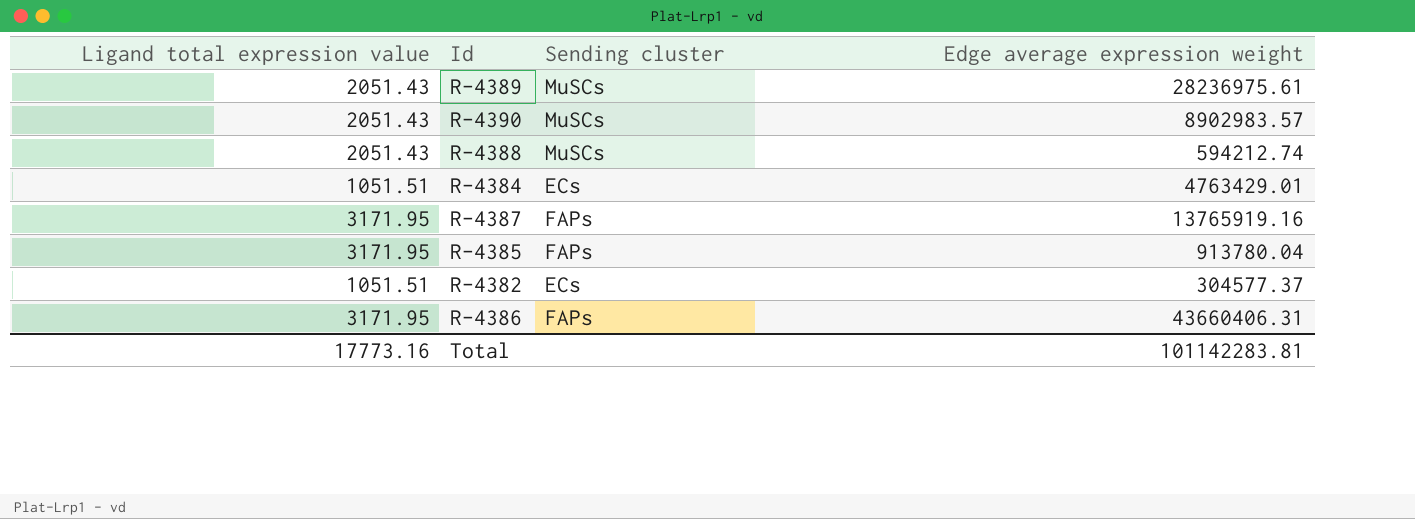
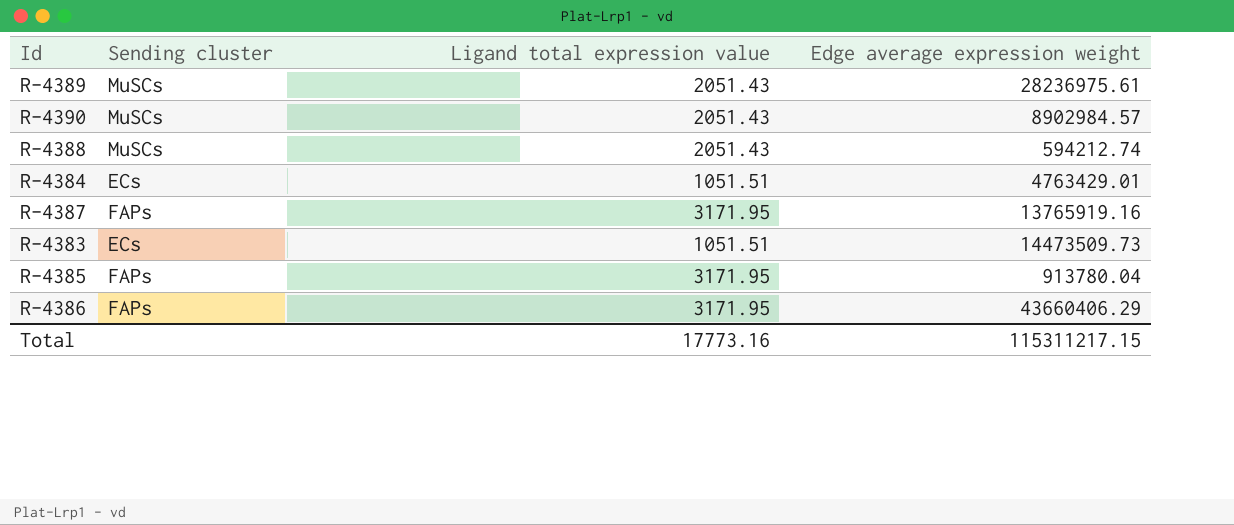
column Ligand total expression value | position: 1 -> 3
row R-4382: 1051.51 | ECs | 304577.37 -> none
R-4390 | Edge average expression weight: 8902983.57 -> 8902984.57
row R-4383: none -> ECs | 1051.51 | 14473509.73
R-4386 | Edge average expression weight: 43660406.31 -> 43660406.29
Total | Edge average expression weight: 101142283.81 -> 115311217.15

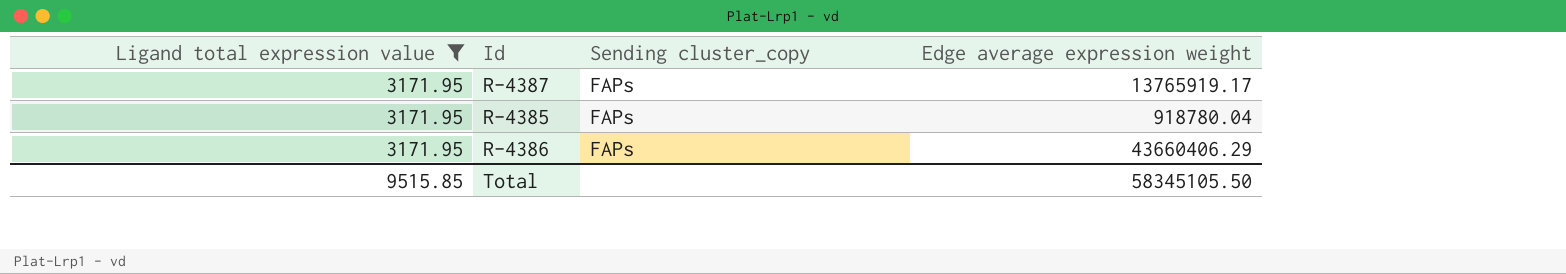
filter: none -> Ligand total expression value = 3171.95
column Ligand total expression value | position: 3 -> 1
column name: Sending cluster -> Sending cluster_copy
R-4387 | Edge average expression weight: 13765919.16 -> 13765919.17
R-4385 | Edge average expression weight: 913780.04 -> 918780.04
Total | Ligand total expression value: 17773.16 -> 9515.85
Total | Edge average expression weight: 115311217.15 -> 58345105.50

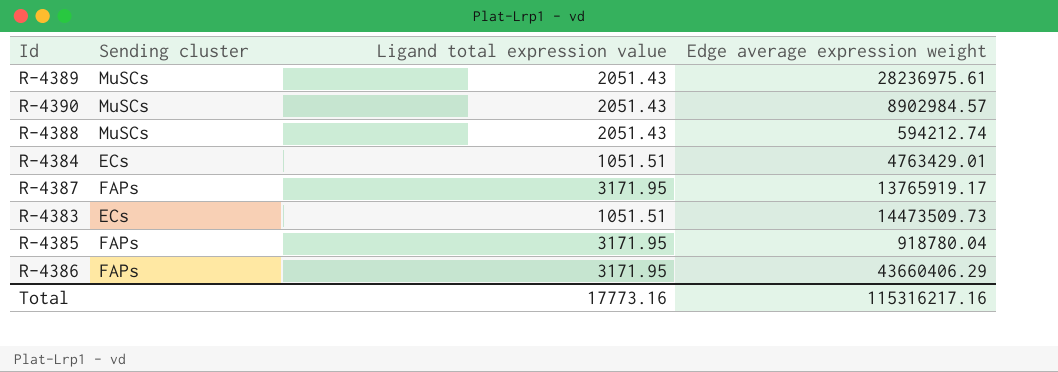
filter: Ligand total expression value = 3171.95 -> none
column name: Sending cluster_copy -> Sending cluster
column Ligand total expression value | position: 1 -> 3
Total | Ligand total expression value: 9515.85 -> 17773.16
Total | Edge average expression weight: 58345105.50 -> 115316217.16

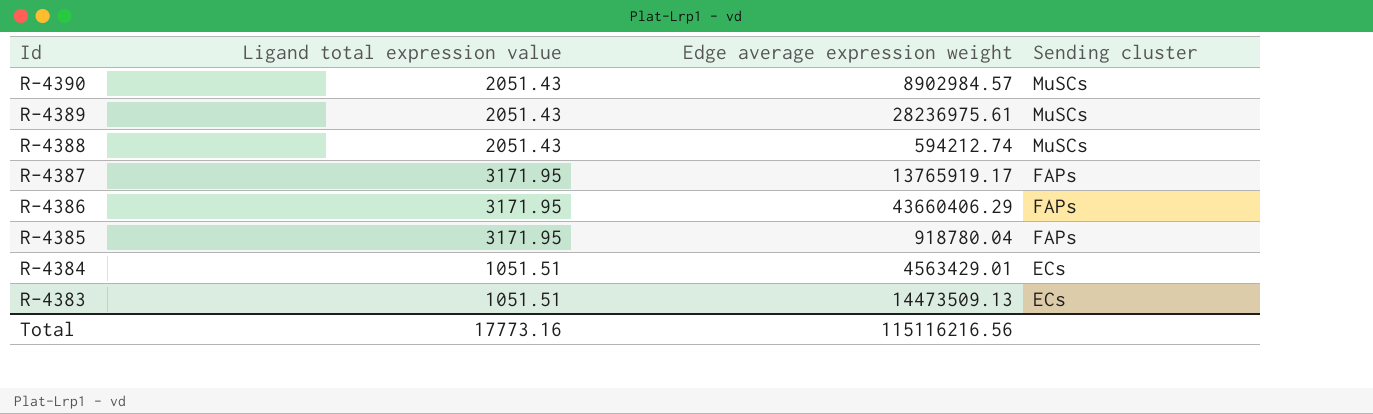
row order: none -> Id descending
column Sending cluster | position: 2 -> 4
R-4384 | Edge average expression weight: 4763429.01 -> 4563429.01
R-4383 | Edge average expression weight: 14473509.73 -> 14473509.13
Total | Edge average expression weight: 115316217.16 -> 115116216.56

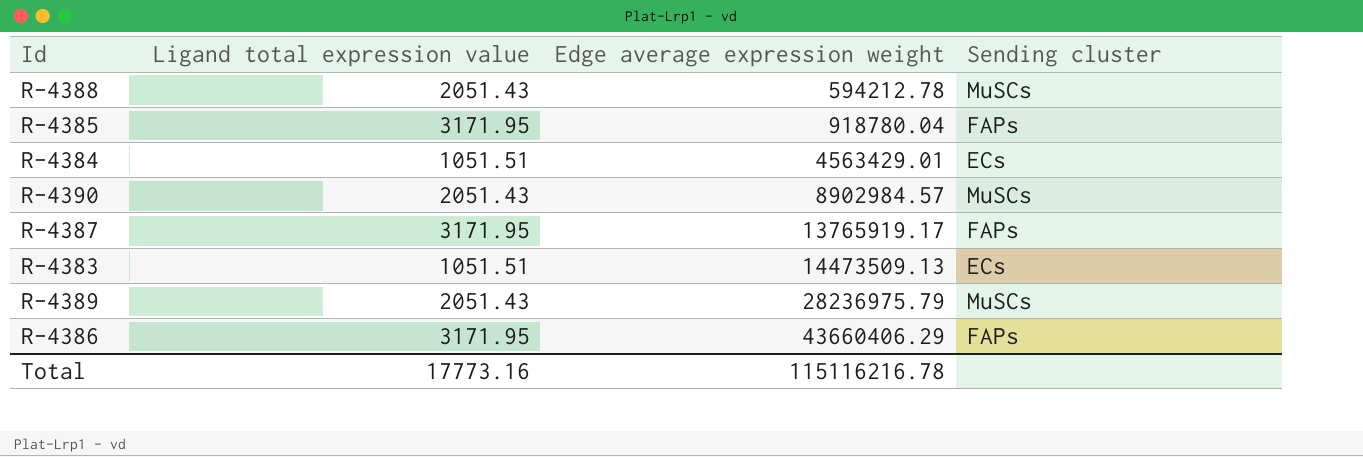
row order: Id descending -> Edge average expression weight ascending
R-4388 | Edge average expression weight: 594212.74 -> 594212.78
R-4389 | Edge average expression weight: 28236975.61 -> 28236975.79
Total | Edge average expression weight: 115116216.56 -> 115116216.78

